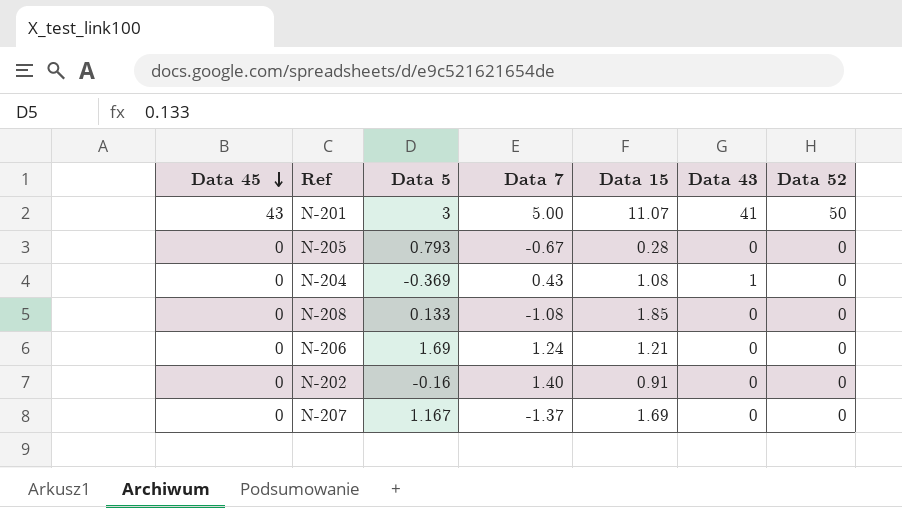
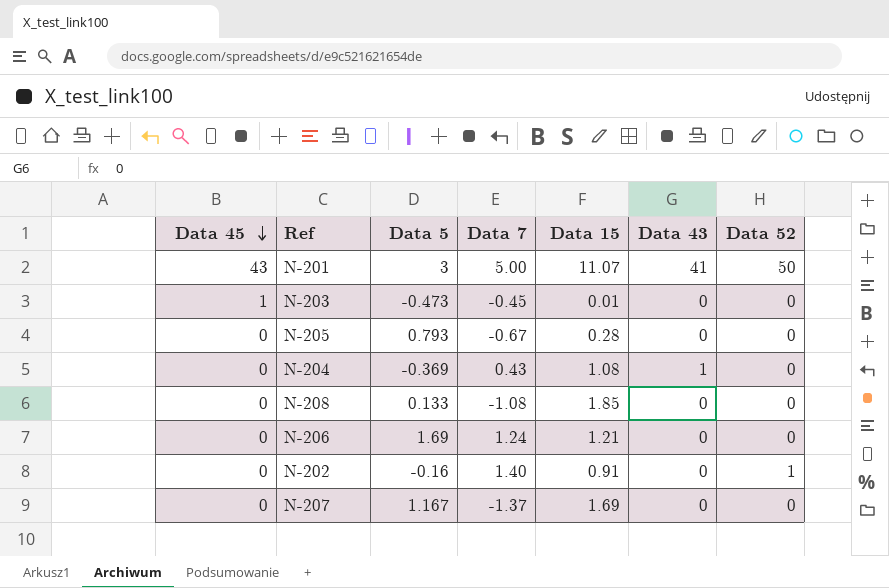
row N-203: none -> 1 | -0.473 | -0.45 | 0.01 | 0 | 0
N-202 | Data 52: 0 -> 1

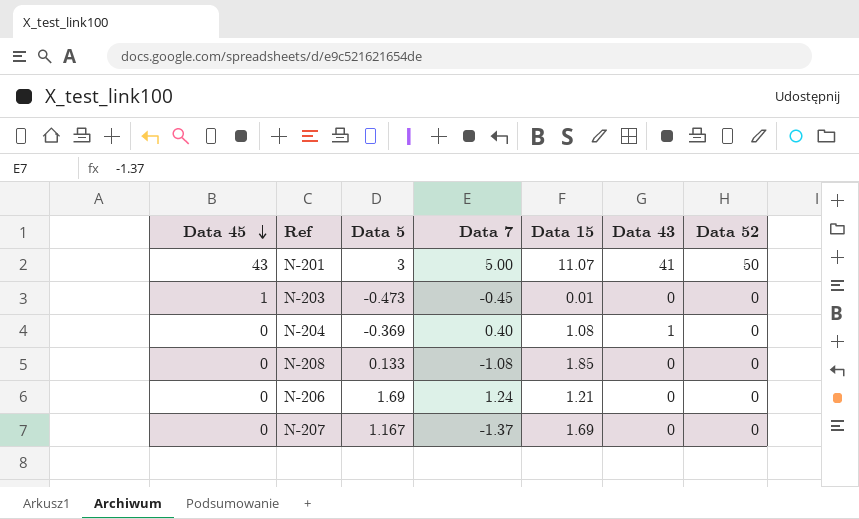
row N-205: 0 | 0.793 | -0.67 | 0.28 | 0 | 0 -> none
row N-202: 0 | -0.16 | 1.40 | 0.91 | 0 | 1 -> none
N-204 | Data 7: 0.43 -> 0.40

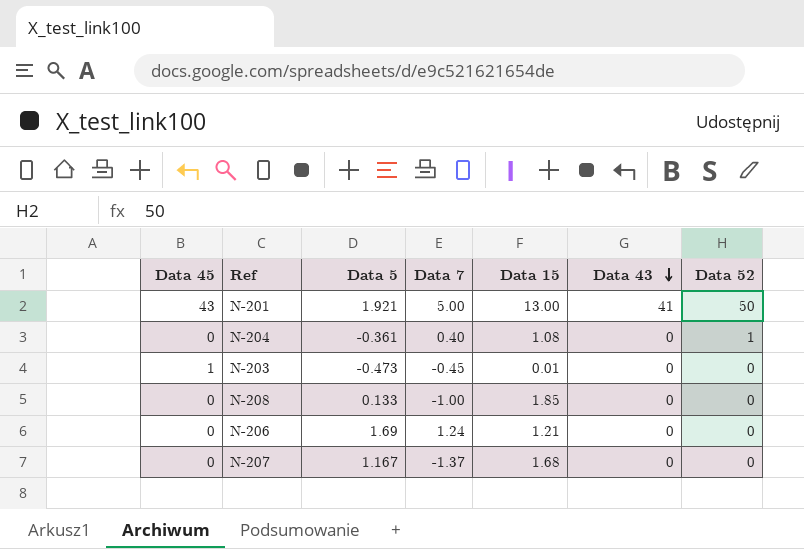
row order: Data 45 descending -> Data 43 descending
N-201 | Data 5: 3 -> 1.921
N-201 | Data 15: 11.07 -> 13.00
N-204 | Data 5: -0.369 -> -0.361
N-204 | Data 43: 1 -> 0
N-204 | Data 52: 0 -> 1
N-208 | Data 7: -1.08 -> -1.00
N-207 | Data 15: 1.69 -> 1.68

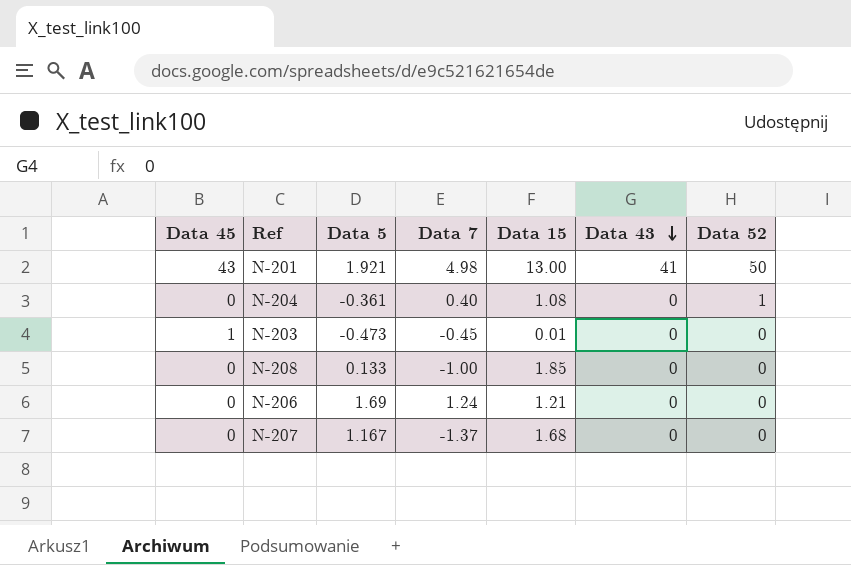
N-201 | Data 7: 5.00 -> 4.98

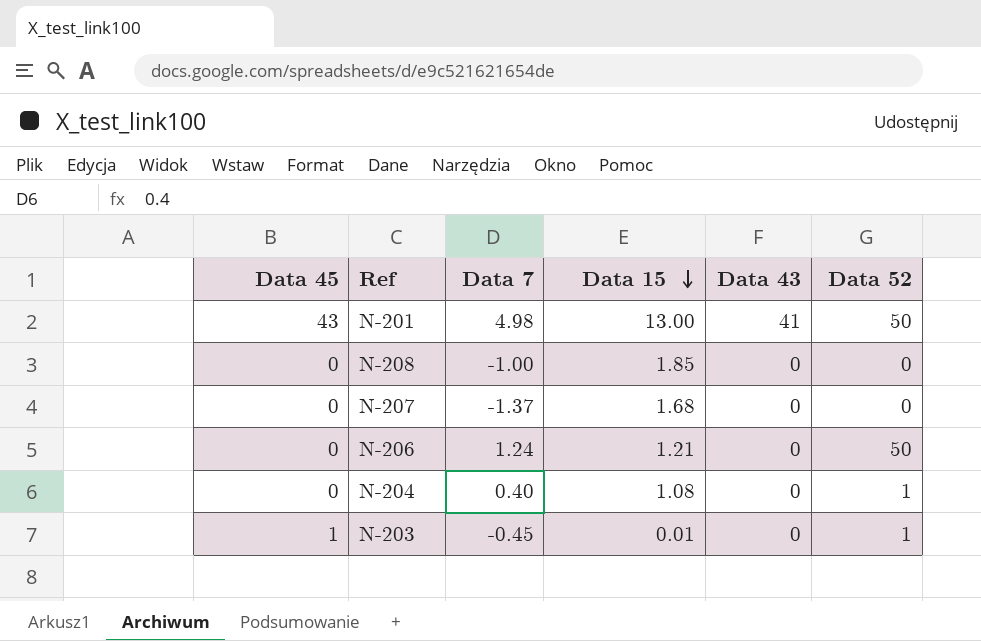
row order: Data 43 descending -> Data 15 descending
column Data 5 | position: 3 -> none
N-206 | Data 52: 0 -> 50
N-203 | Data 52: 0 -> 1

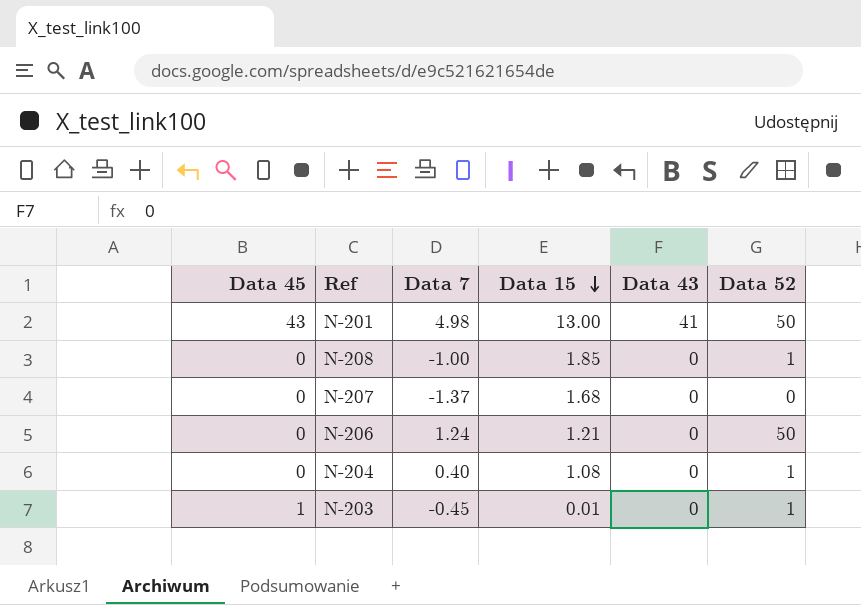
N-208 | Data 52: 0 -> 1

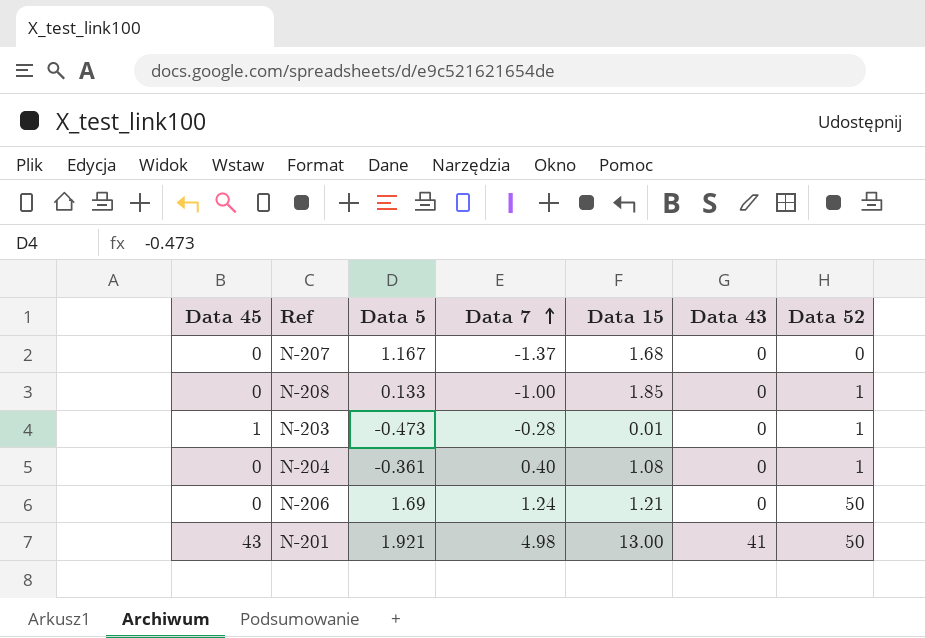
row order: Data 15 descending -> Data 7 ascending
column Data 5 | position: none -> 3
N-203 | Data 7: -0.45 -> -0.28

